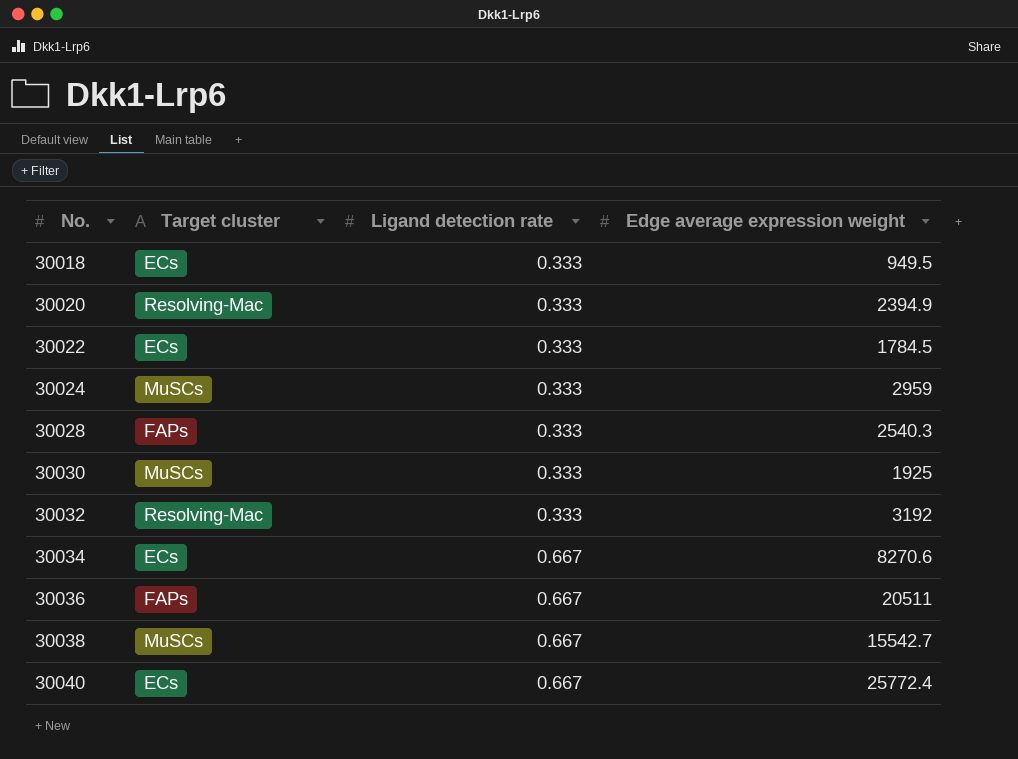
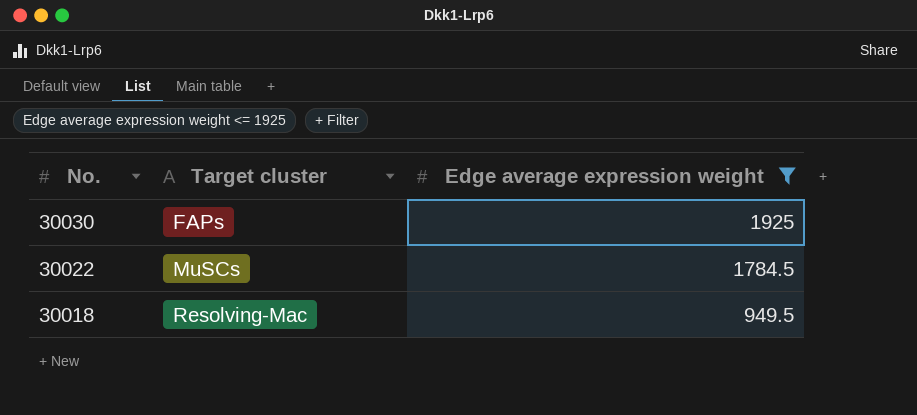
filter: none -> Edge average expression weight <= 1925
row order: No. ascending -> No. descending
column Ligand detection rate | position: 3 -> none
30030 | Target cluster: MuSCs -> FAPs
30022 | Target cluster: ECs -> MuSCs
30018 | Target cluster: ECs -> Resolving-Mac

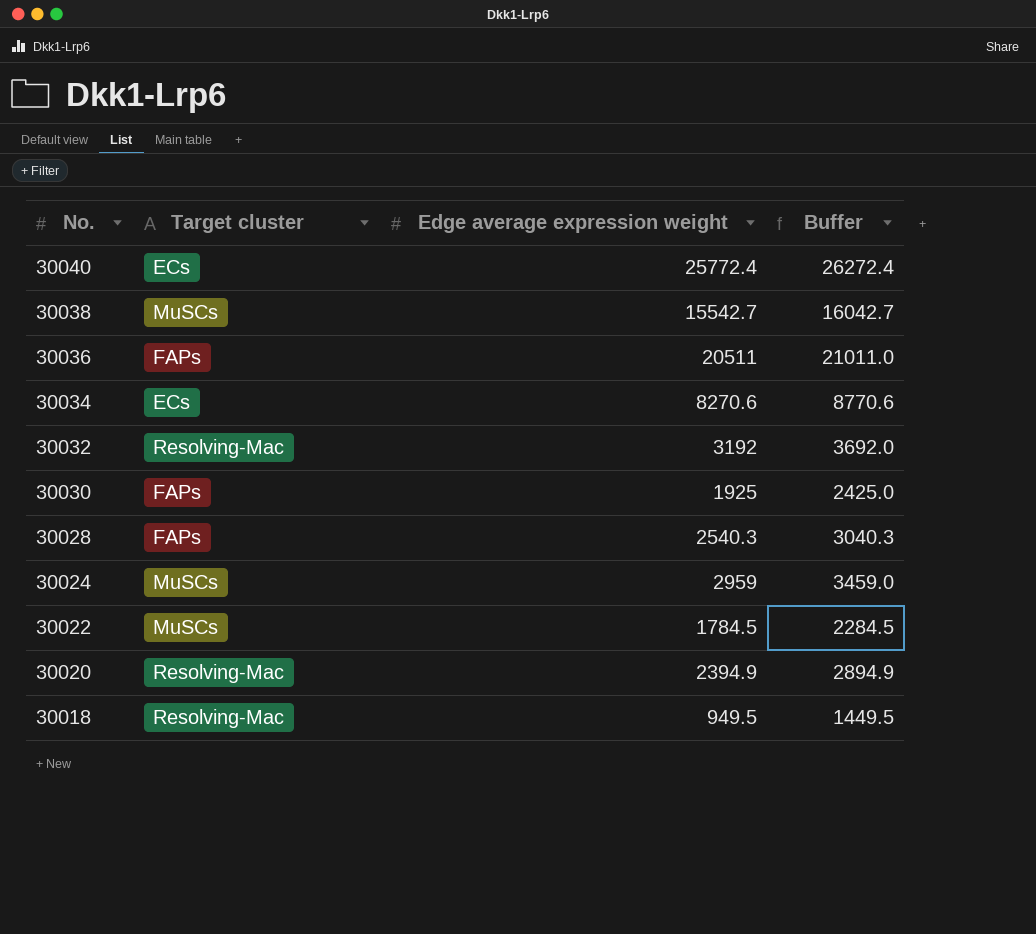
filter: Edge average expression weight <= 1925 -> none
column Buffer | formula: none -> [Edge average expression weight] + 500

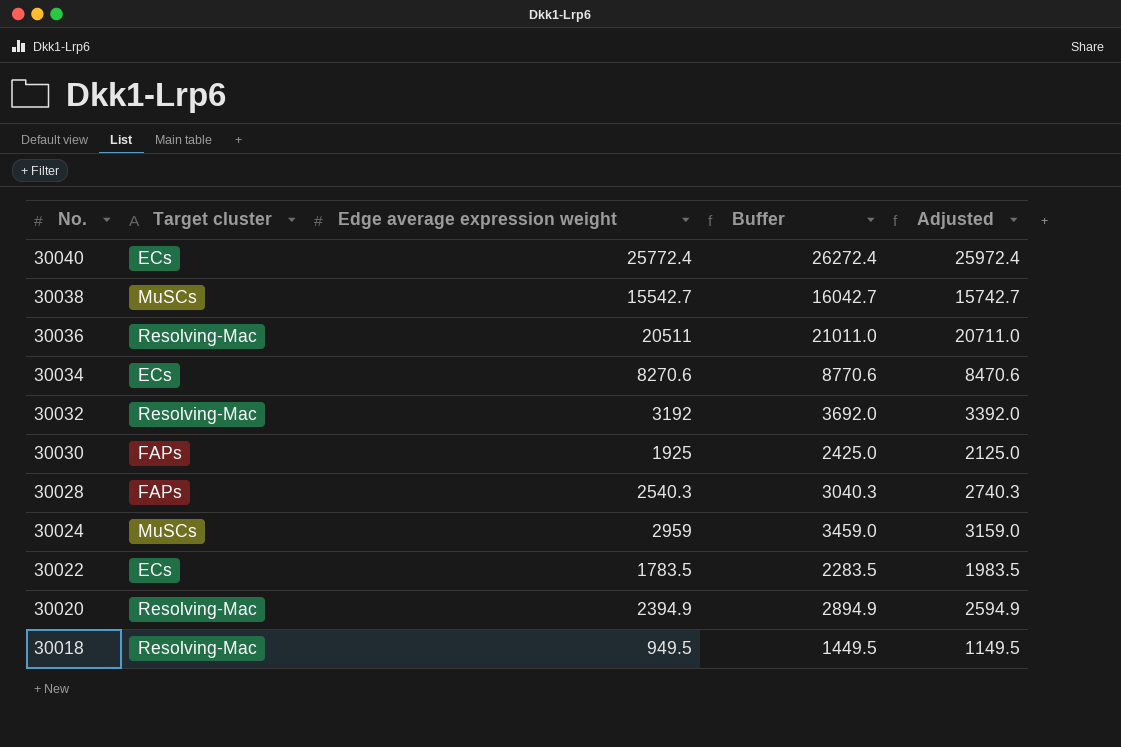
column Adjusted | formula: none -> [Edge average expression weight] + 200
30036 | Target cluster: FAPs -> Resolving-Mac
30022 | Target cluster: MuSCs -> ECs
30022 | Edge average expression weight: 1784.5 -> 1783.5
30022 | Buffer: 2284.5 -> 2283.5

